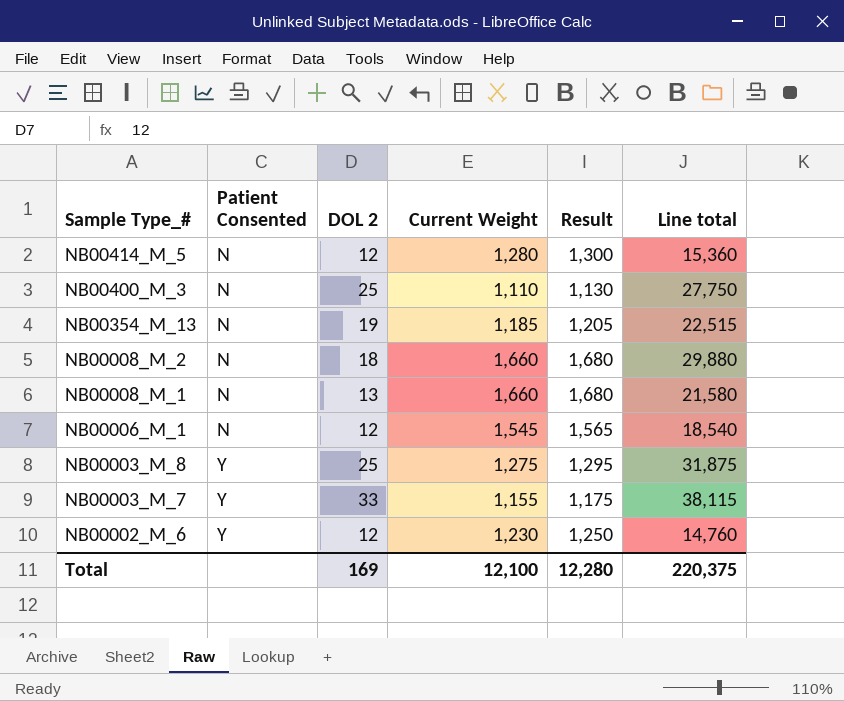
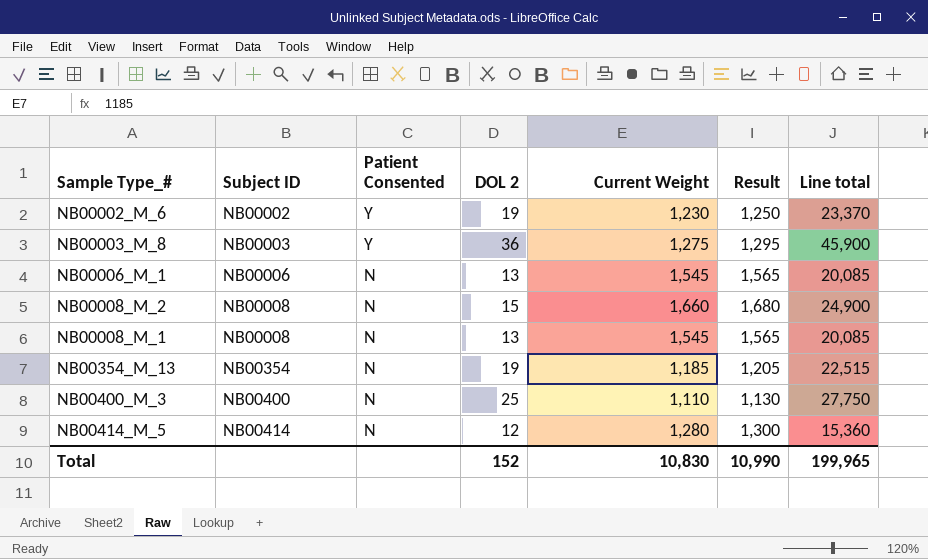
row order: Sample Type_# descending -> Subject ID ascending
column Subject ID | position: none -> 2
row NB00003_M_7: Y | 33 | 1,155 | 1,175 | 38,115 -> none
NB00002_M_6 | DOL 2: 12 -> 19
NB00002_M_6 | Line total: 14,760 -> 23,370
NB00003_M_8 | DOL 2: 25 -> 36
NB00003_M_8 | Line total: 31,875 -> 45,900
NB00006_M_1 | DOL 2: 12 -> 13
NB00006_M_1 | Line total: 18,540 -> 20,085
NB00008_M_2 | DOL 2: 18 -> 15
NB00008_M_2 | Line total: 29,880 -> 24,900
NB00008_M_1 | Current Weight: 1,660 -> 1,545
NB00008_M_1 | Result: 1,680 -> 1,565
NB00008_M_1 | Line total: 21,580 -> 20,085
Total | DOL 2: 169 -> 152
Total | Current Weight: 12,100 -> 10,830
Total | Result: 12,280 -> 10,990
Total | Line total: 220,375 -> 199,965

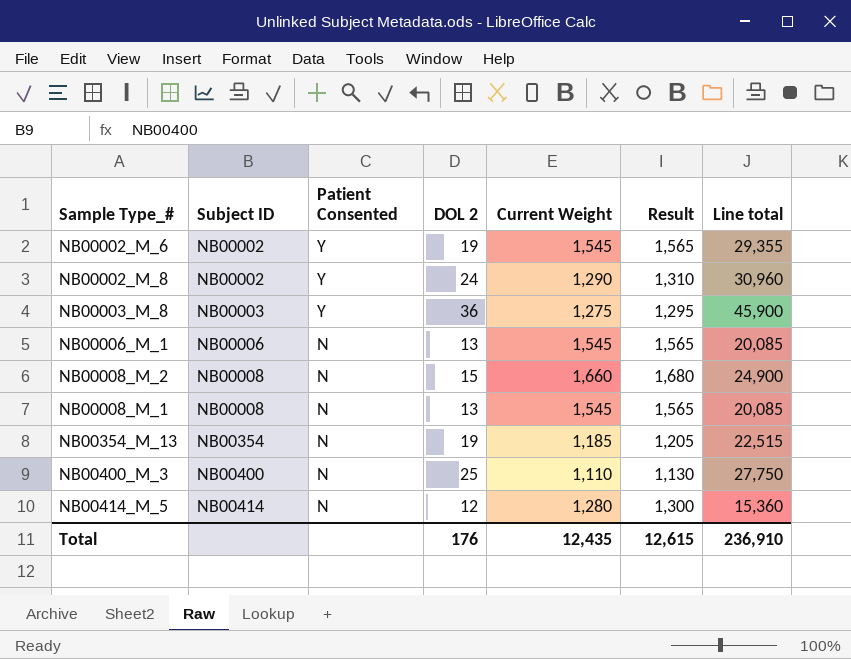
NB00002_M_6 | Current Weight: 1,230 -> 1,545
NB00002_M_6 | Result: 1,250 -> 1,565
NB00002_M_6 | Line total: 23,370 -> 29,355
row NB00002_M_8: none -> NB00002 | Y | 24 | 1,290 | 1,310 | 30,960
Total | DOL 2: 152 -> 176
Total | Current Weight: 10,830 -> 12,435
Total | Result: 10,990 -> 12,615
Total | Line total: 199,965 -> 236,910

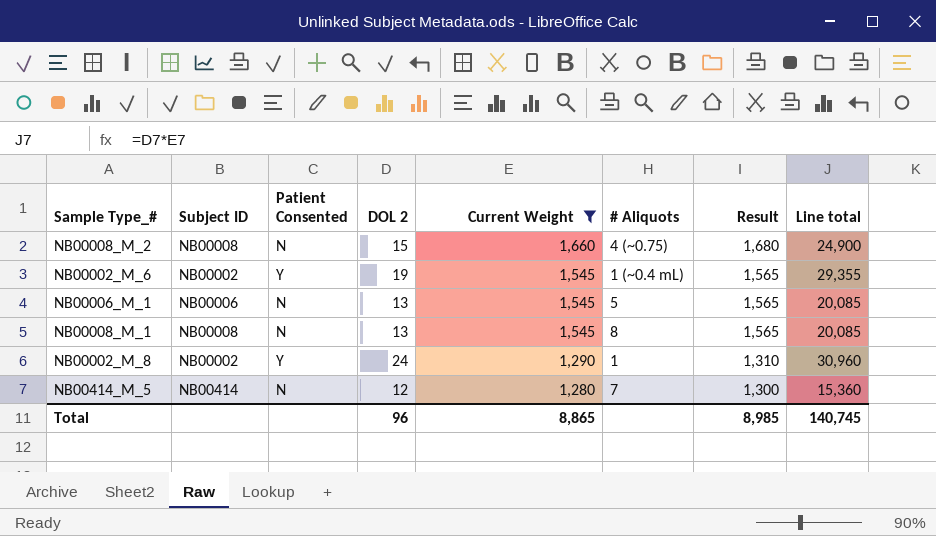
filter: none -> Current Weight >= 1,280
row order: Subject ID ascending -> Current Weight descending
column # Aliquots | position: none -> 6
Total | DOL 2: 176 -> 96
Total | Current Weight: 12,435 -> 8,865
Total | Result: 12,615 -> 8,985
Total | Line total: 236,910 -> 140,745

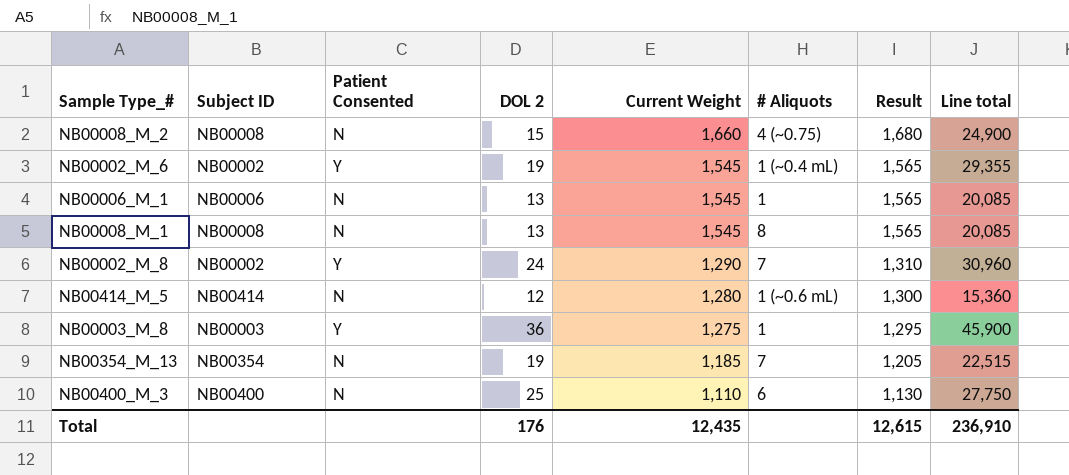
filter: Current Weight >= 1,280 -> none
NB00006_M_1 | # Aliquots: 5 -> 1
NB00002_M_8 | # Aliquots: 1 -> 7
NB00414_M_5 | # Aliquots: 7 -> 1 (~0.6 mL)
Total | DOL 2: 96 -> 176
Total | Current Weight: 8,865 -> 12,435
Total | Result: 8,985 -> 12,615
Total | Line total: 140,745 -> 236,910

